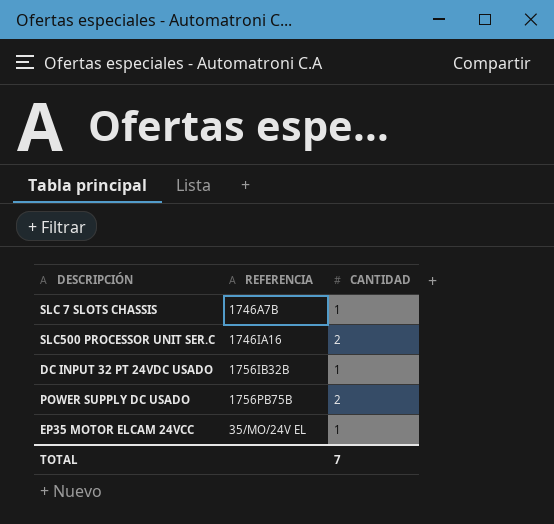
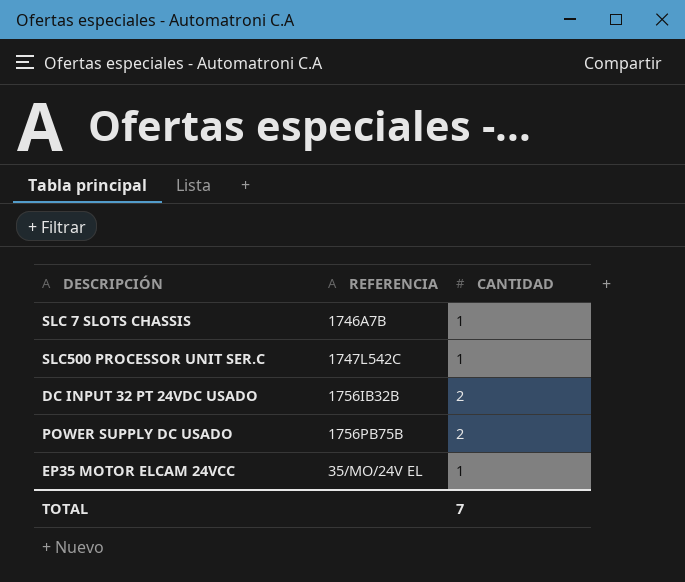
SLC500 PROCESSOR UNIT SER.C | REFERENCIA: 1746IA16 -> 1747L542C
SLC500 PROCESSOR UNIT SER.C | CANTIDAD: 2 -> 1
DC INPUT 32 PT 24VDC USADO | CANTIDAD: 1 -> 2

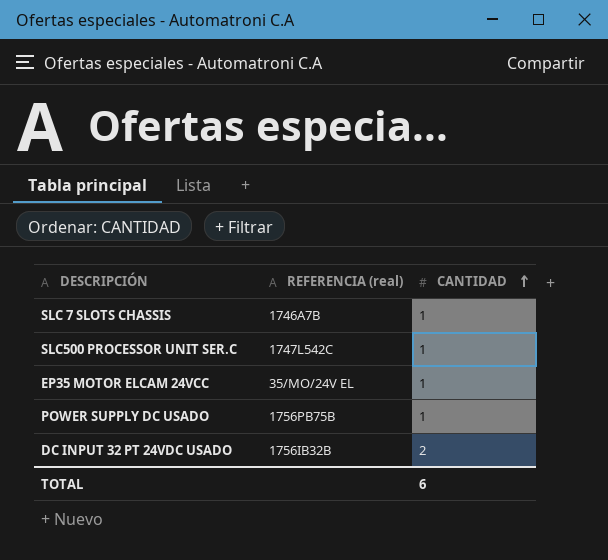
row order: none -> CANTIDAD ascending
column name: REFERENCIA -> REFERENCIA (real)
POWER SUPPLY DC USADO | CANTIDAD: 2 -> 1
TOTAL | CANTIDAD: 7 -> 6

